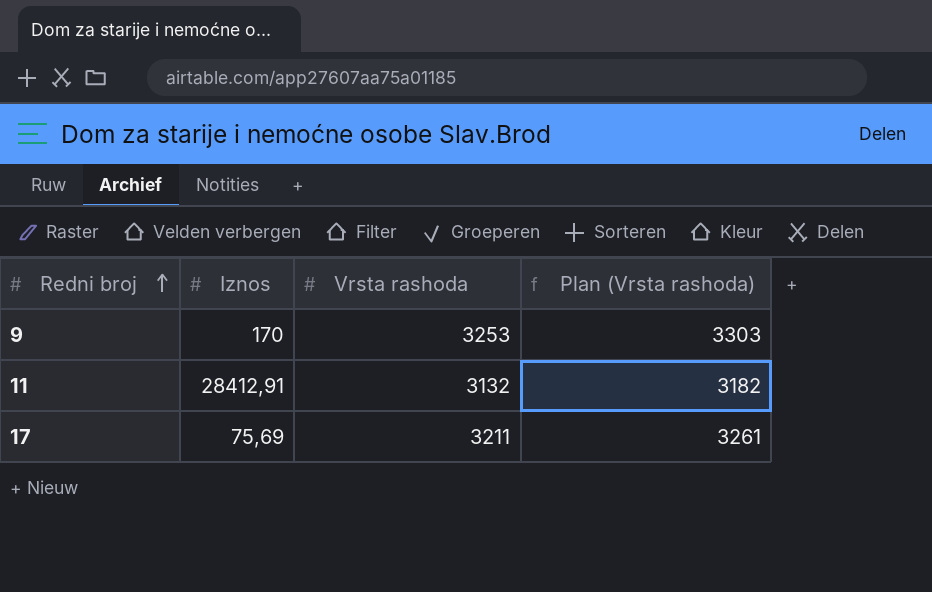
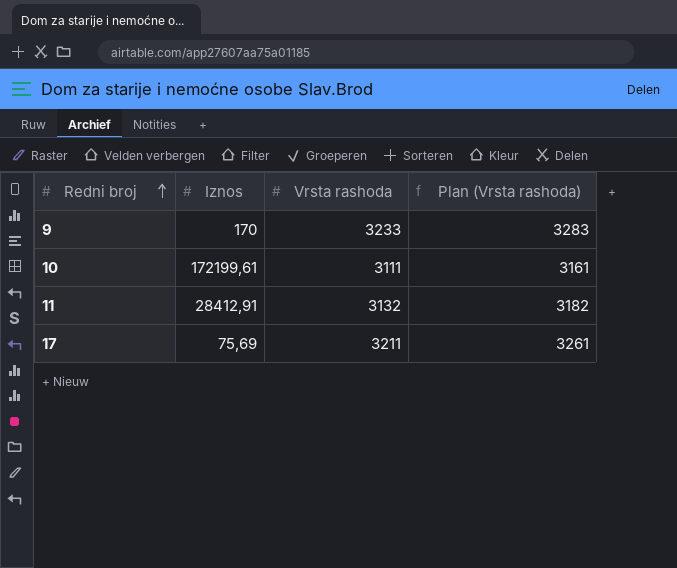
9 | Vrsta rashoda: 3253 -> 3233
9 | Plan (Vrsta rashoda): 3303 -> 3283
row 10: none -> 172199,61 | 3111 | 3161

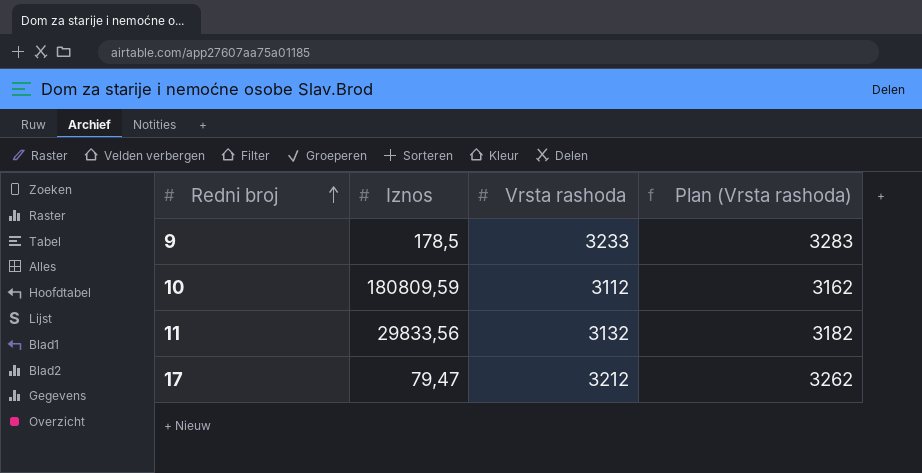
9 | Iznos: 170 -> 178,5
10 | Iznos: 172199,61 -> 180809,59
10 | Vrsta rashoda: 3111 -> 3112
10 | Plan (Vrsta rashoda): 3161 -> 3162
11 | Iznos: 28412,91 -> 29833,56
17 | Iznos: 75,69 -> 79,47
17 | Vrsta rashoda: 3211 -> 3212
17 | Plan (Vrsta rashoda): 3261 -> 3262

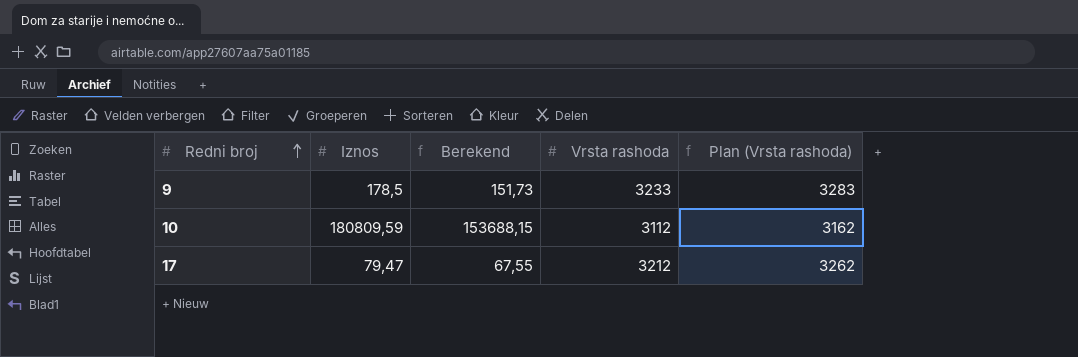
column Berekend | formula: none -> [Iznos] * 0,85
row 11: 29833,56 | 3132 | 3182 -> none

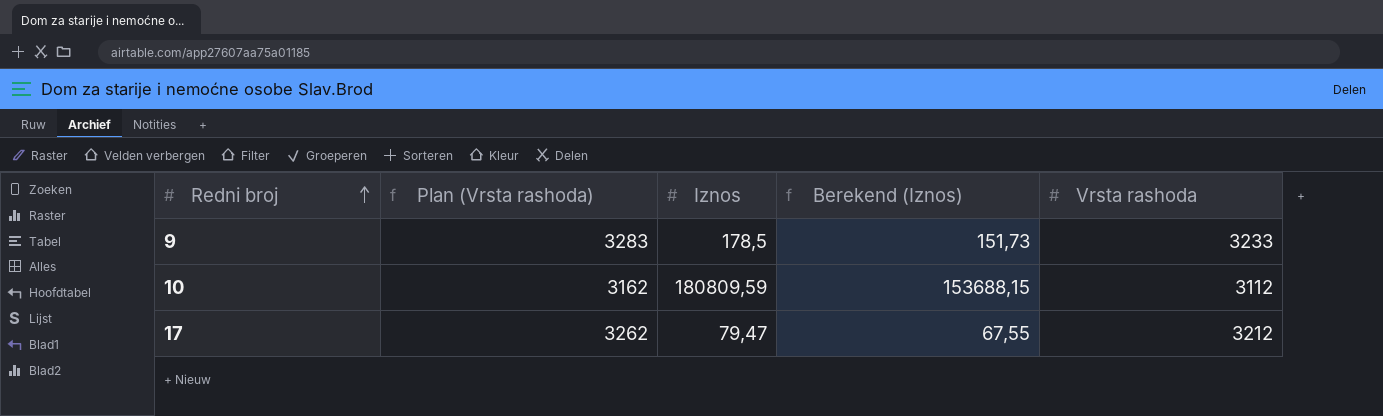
column Plan (Vrsta rashoda) | position: 5 -> 2
column name: Berekend -> Berekend (Iznos)

